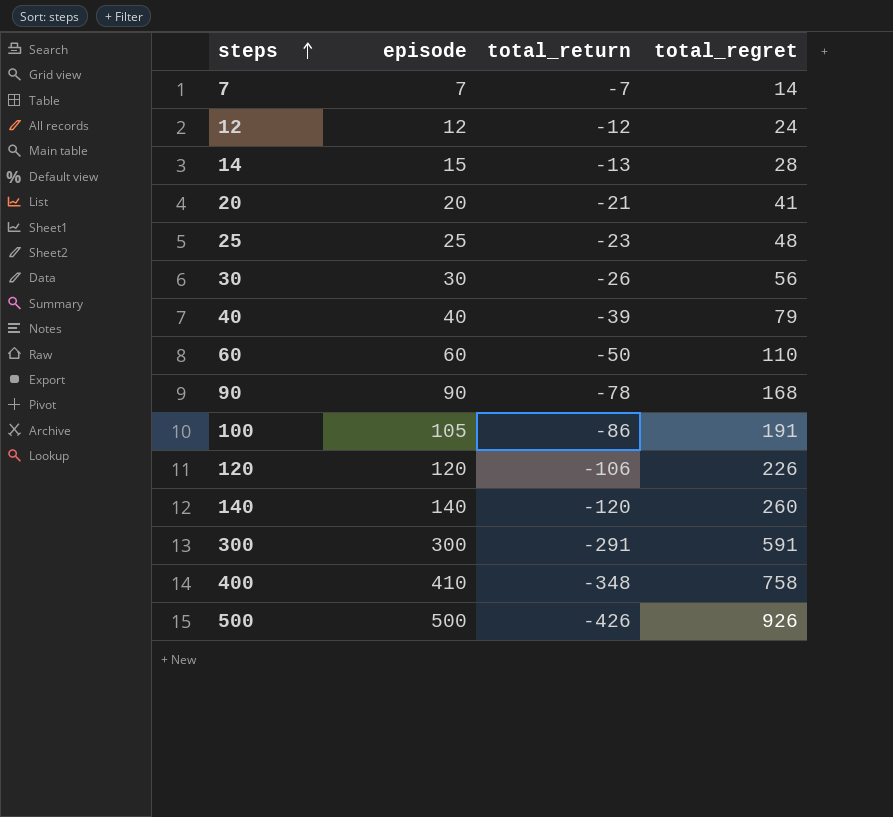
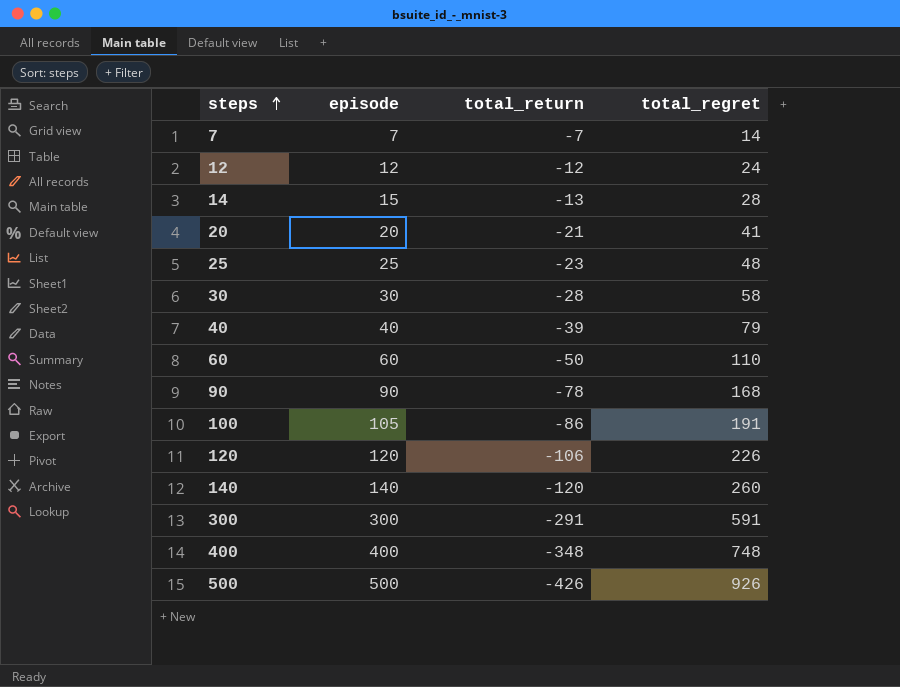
30 | total_return: -26 -> -28
30 | total_regret: 56 -> 58
400 | episode: 410 -> 400
400 | total_regret: 758 -> 748

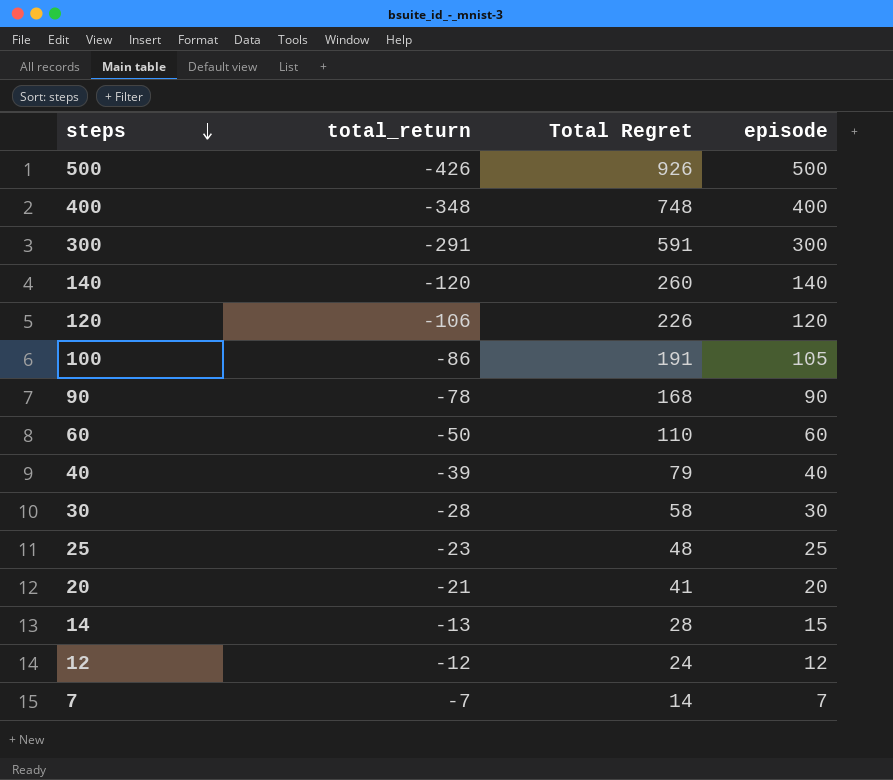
row order: steps ascending -> steps descending
column name: total_regret -> Total Regret
column episode | position: 2 -> 4

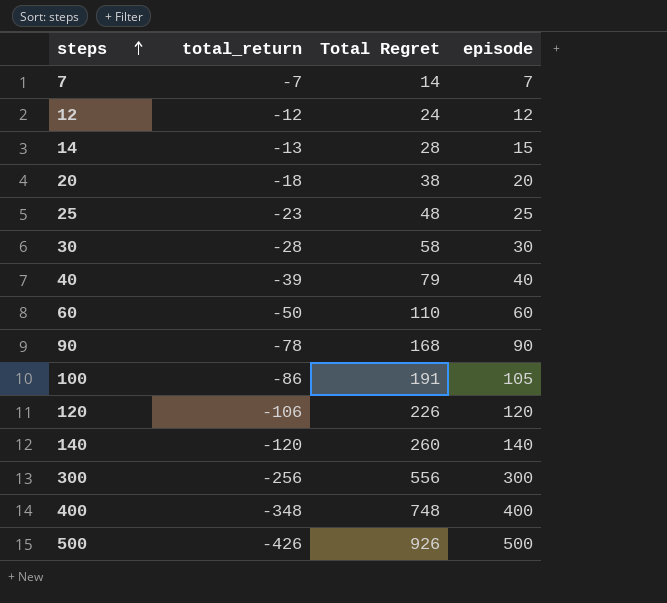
row order: steps descending -> steps ascending
20 | total_return: -21 -> -18
20 | Total Regret: 41 -> 38
300 | total_return: -291 -> -256
300 | Total Regret: 591 -> 556

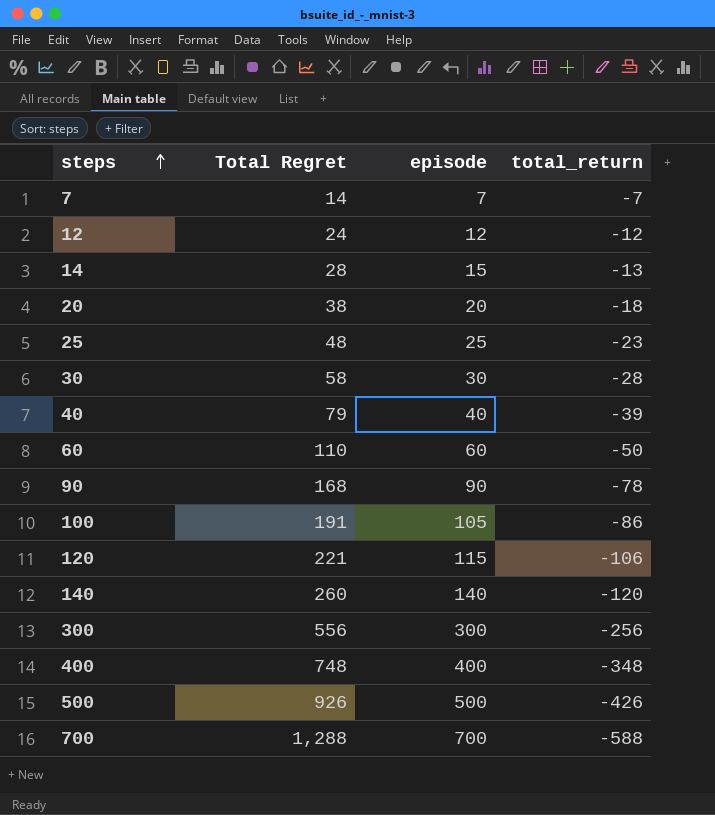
column total_return | position: 2 -> 4
120 | Total Regret: 226 -> 221
120 | episode: 120 -> 115
row 700: none -> 1,288 | 700 | -588

